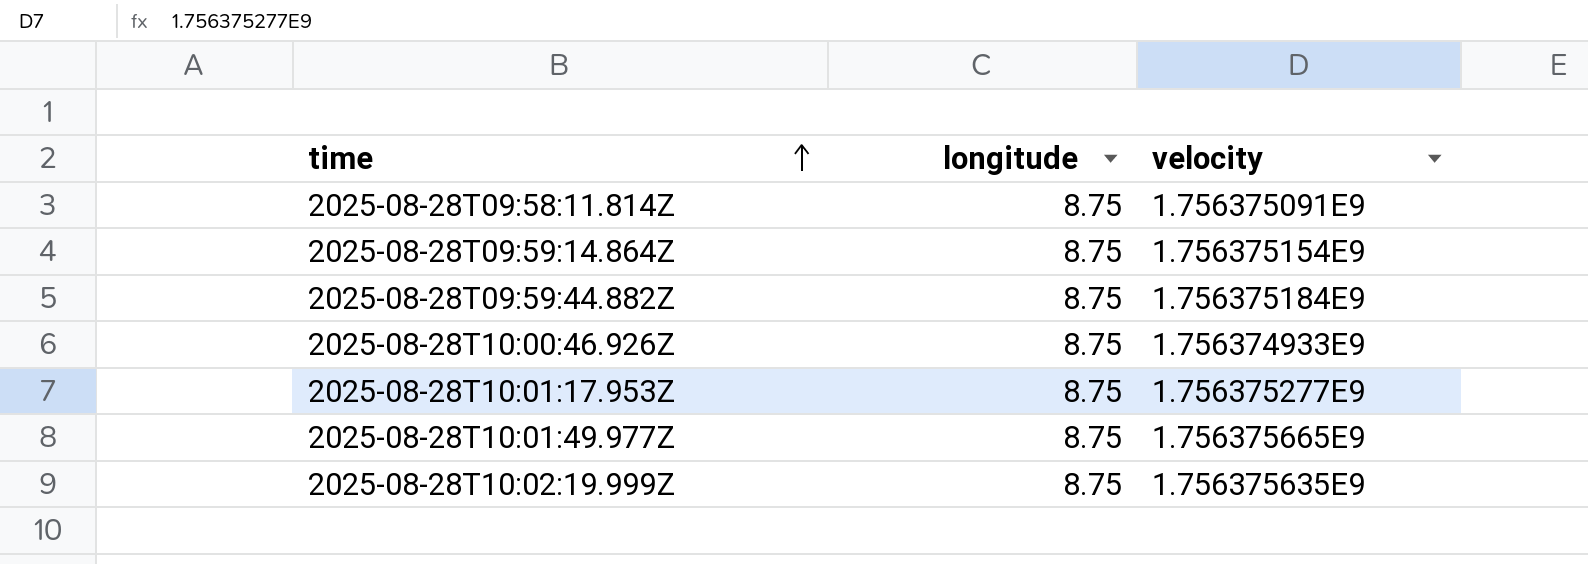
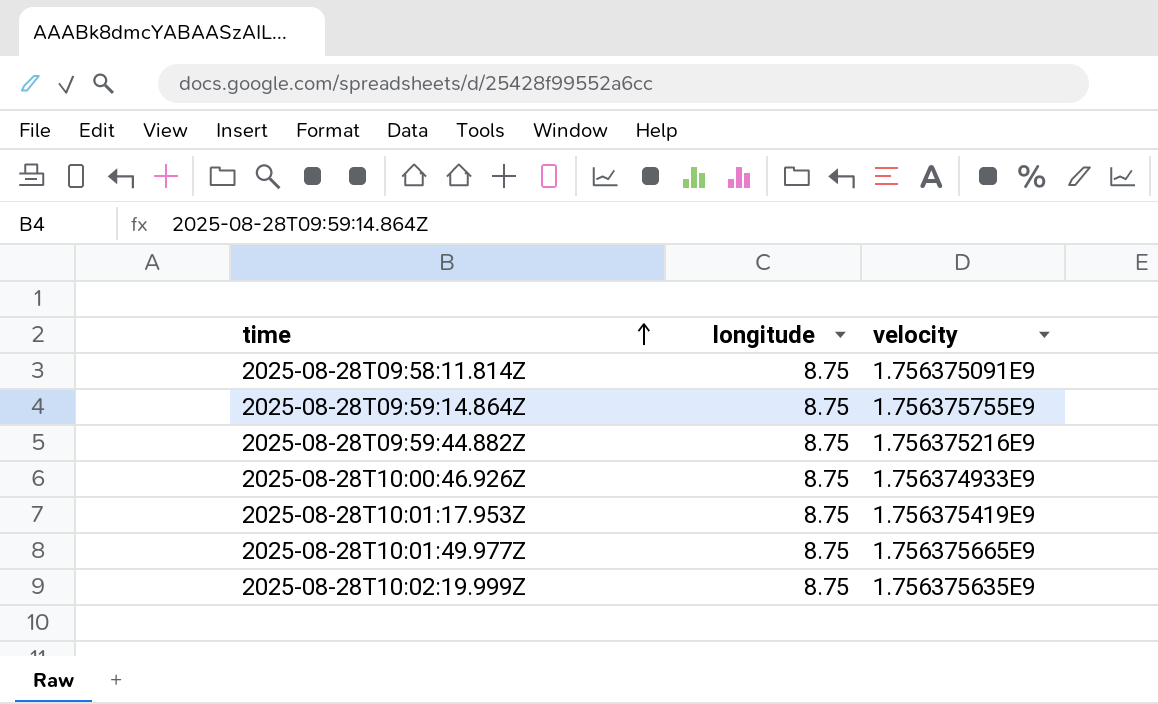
2025-08-28T09:59:14.864Z | velocity: 1.756375154E9 -> 1.756375755E9
2025-08-28T09:59:44.882Z | velocity: 1.756375184E9 -> 1.756375216E9
2025-08-28T10:01:17.953Z | velocity: 1.756375277E9 -> 1.756375419E9

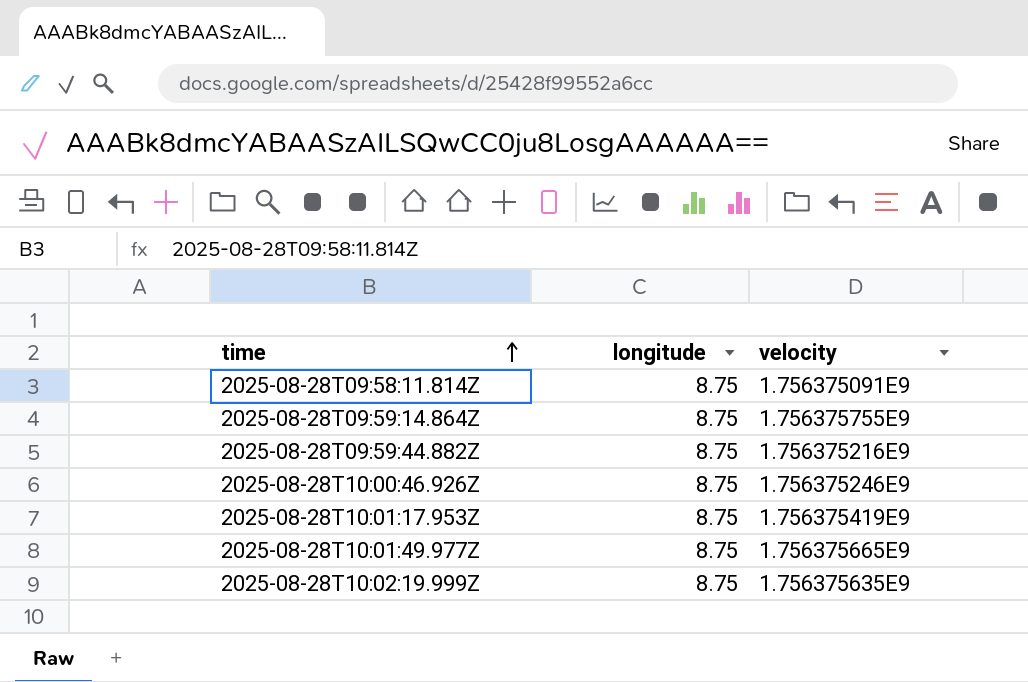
2025-08-28T10:00:46.926Z | velocity: 1.756374933E9 -> 1.756375246E9

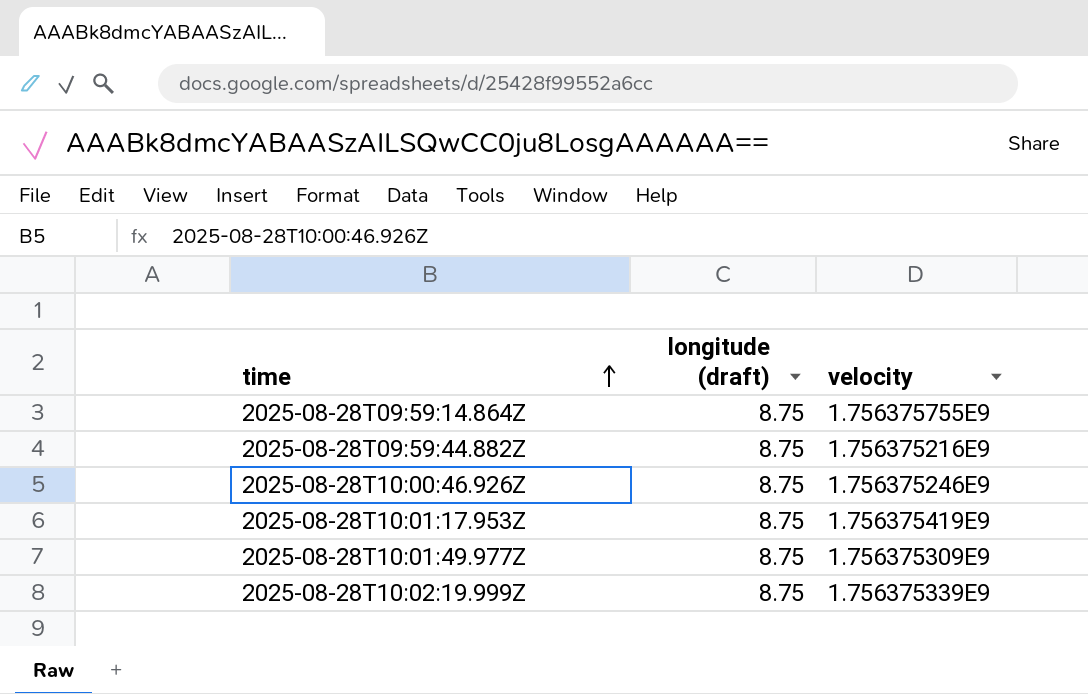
column name: longitude -> longitude (draft)
row 2025-08-28T09:58:11.814Z: 8.75 | 1.756375091E9 -> none
2025-08-28T10:01:49.977Z | velocity: 1.756375665E9 -> 1.756375309E9
2025-08-28T10:02:19.999Z | velocity: 1.756375635E9 -> 1.756375339E9

